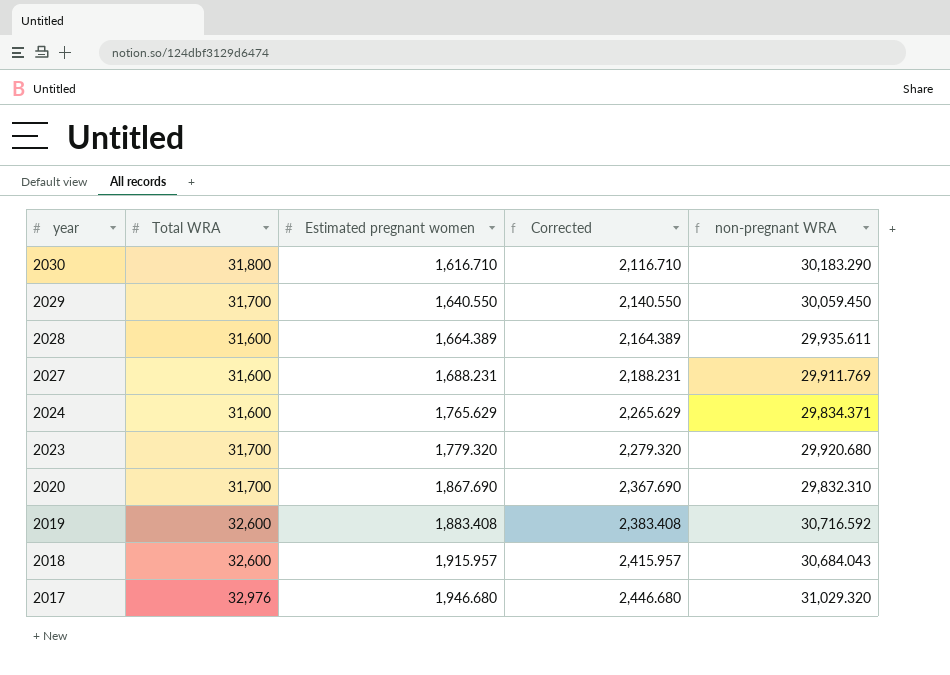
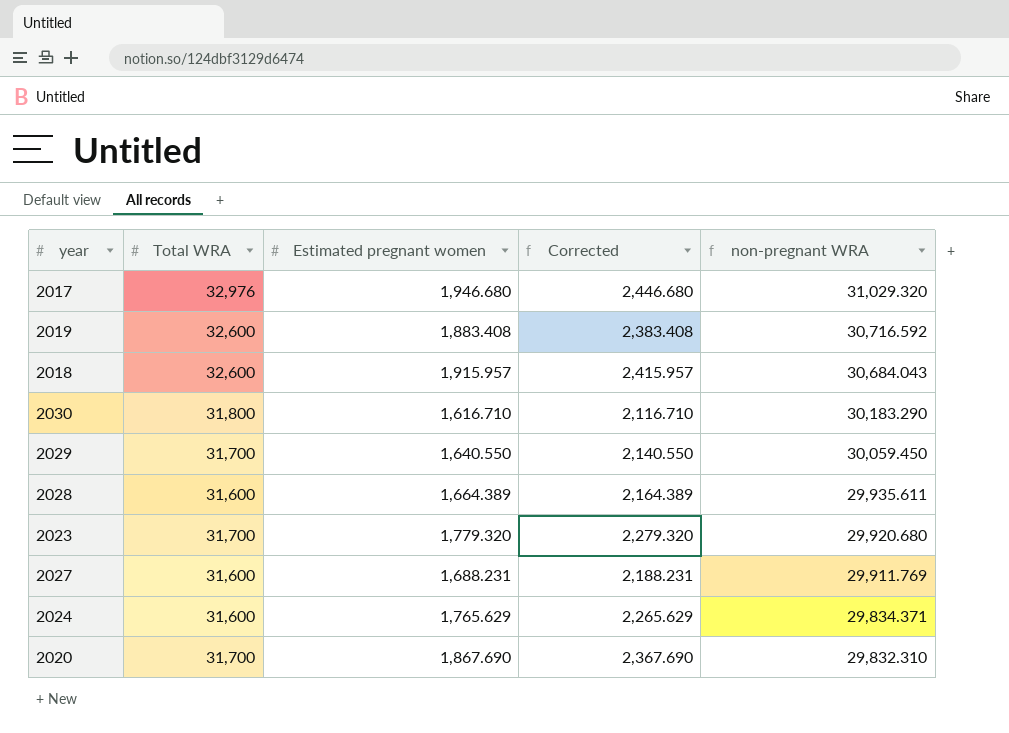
row order: year descending -> non-pregnant WRA descending

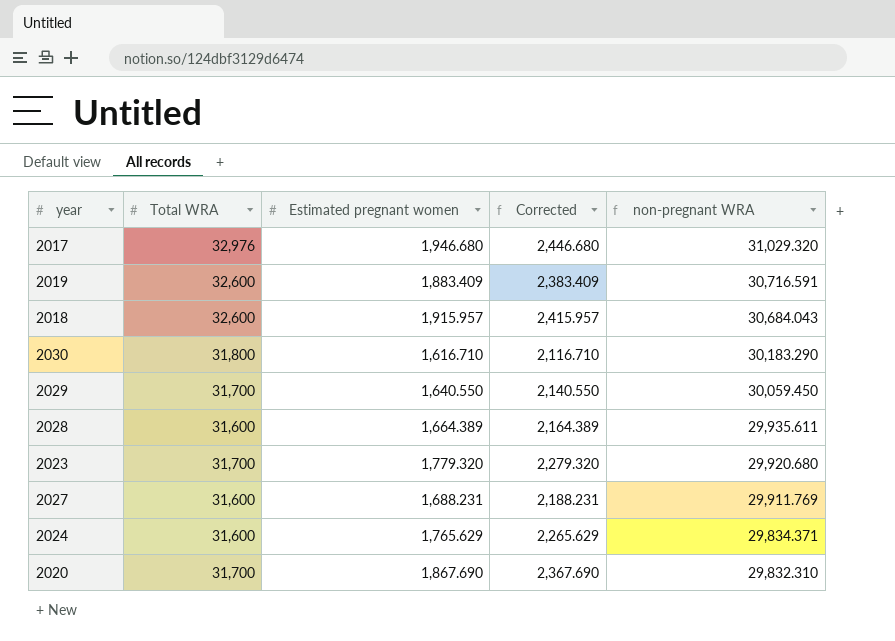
2019 | Estimated pregnant women: 1,883.408 -> 1,883.409
2019 | Corrected: 2,383.408 -> 2,383.409
2019 | non-pregnant WRA: 30,716.592 -> 30,716.591

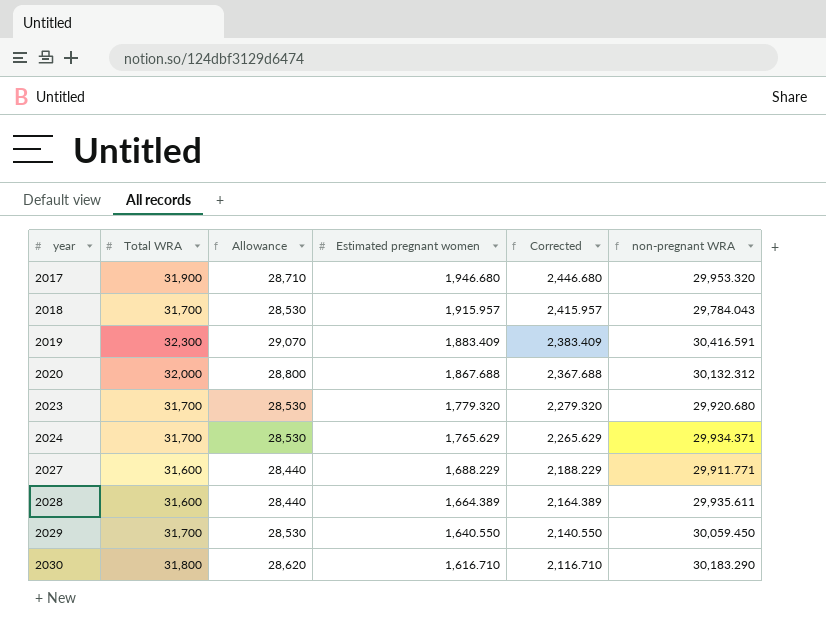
row order: non-pregnant WRA descending -> year ascending
column Allowance | formula: none -> [Total WRA] * 0.9
2017 | Total WRA: 32,976 -> 31,900
2017 | non-pregnant WRA: 31,029.320 -> 29,953.320
2018 | Total WRA: 32,600 -> 31,700
2018 | non-pregnant WRA: 30,684.043 -> 29,784.043
2019 | Total WRA: 32,600 -> 32,300
2019 | non-pregnant WRA: 30,716.591 -> 30,416.591
2020 | Total WRA: 31,700 -> 32,000
2020 | Estimated pregnant women: 1,867.690 -> 1,867.688
2020 | Corrected: 2,367.690 -> 2,367.688
2020 | non-pregnant WRA: 29,832.310 -> 30,132.312
2024 | Total WRA: 31,600 -> 31,700
2024 | non-pregnant WRA: 29,834.371 -> 29,934.371
2027 | Estimated pregnant women: 1,688.231 -> 1,688.229
2027 | Corrected: 2,188.231 -> 2,188.229
2027 | non-pregnant WRA: 29,911.769 -> 29,911.771

